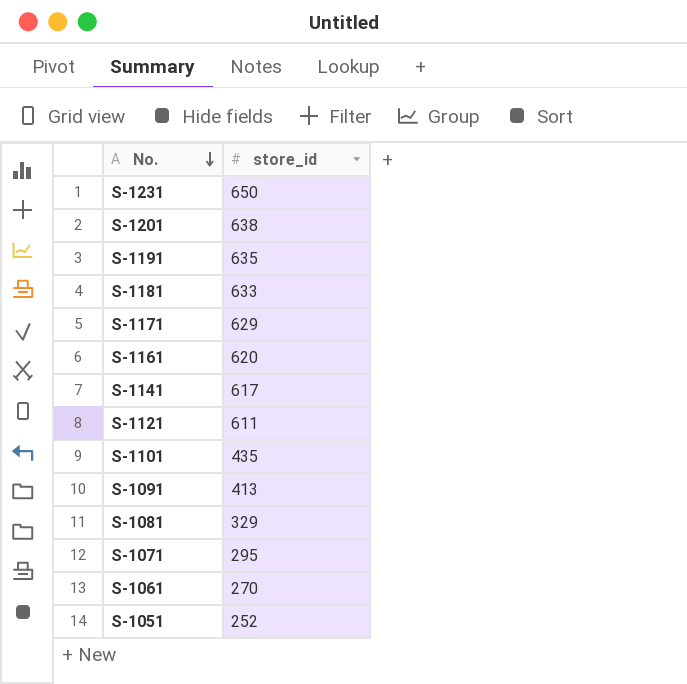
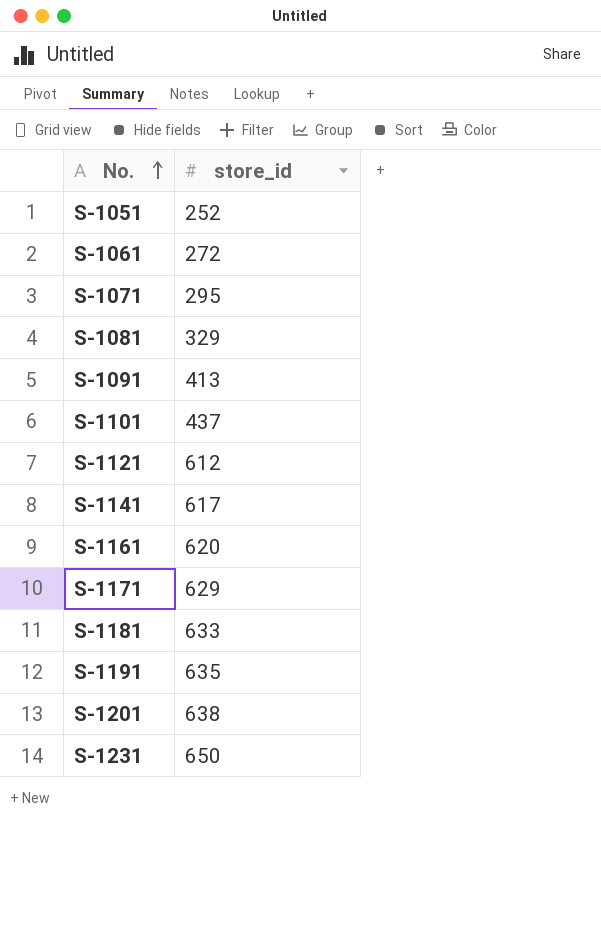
row order: No. descending -> No. ascending
S-1061 | store_id: 270 -> 272
S-1101 | store_id: 435 -> 437
S-1121 | store_id: 611 -> 612

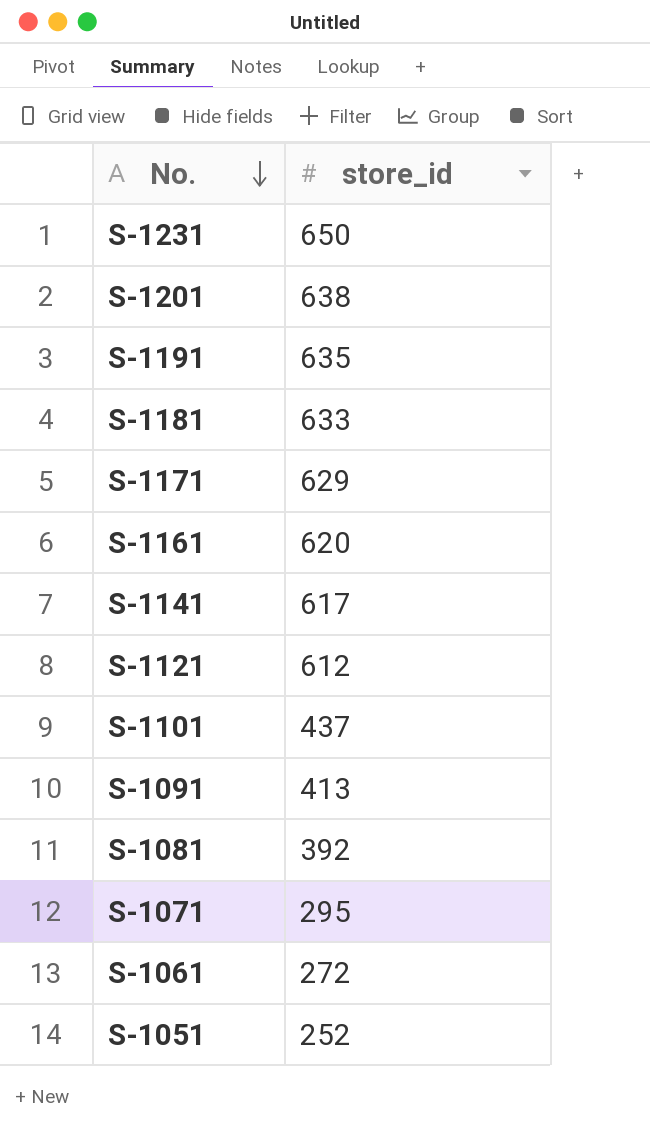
row order: No. ascending -> No. descending
S-1081 | store_id: 329 -> 392

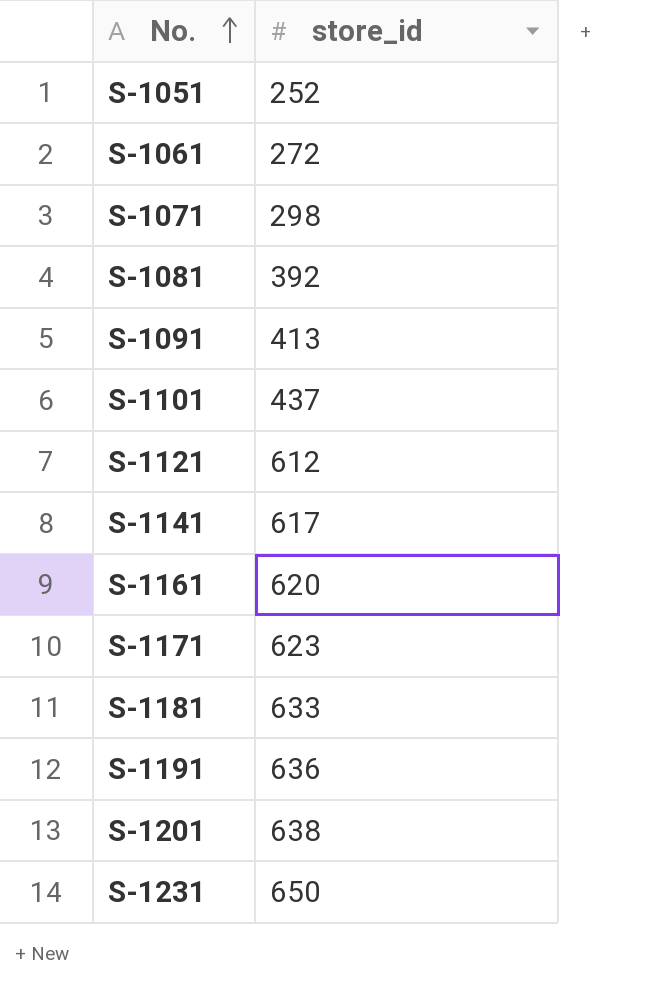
row order: No. descending -> No. ascending
S-1071 | store_id: 295 -> 298
S-1171 | store_id: 629 -> 623
S-1191 | store_id: 635 -> 636

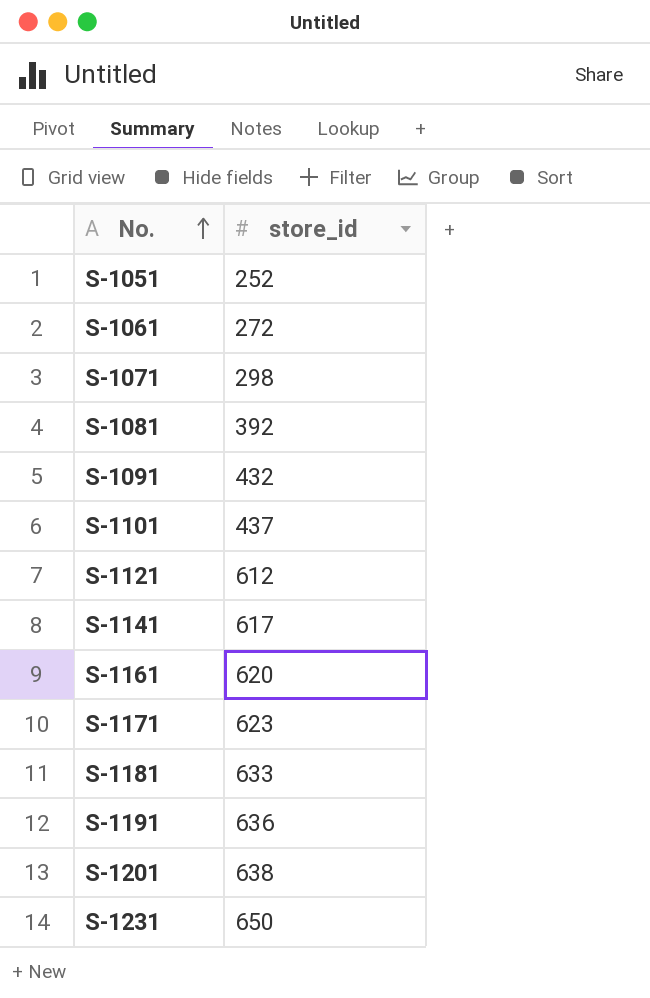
S-1091 | store_id: 413 -> 432

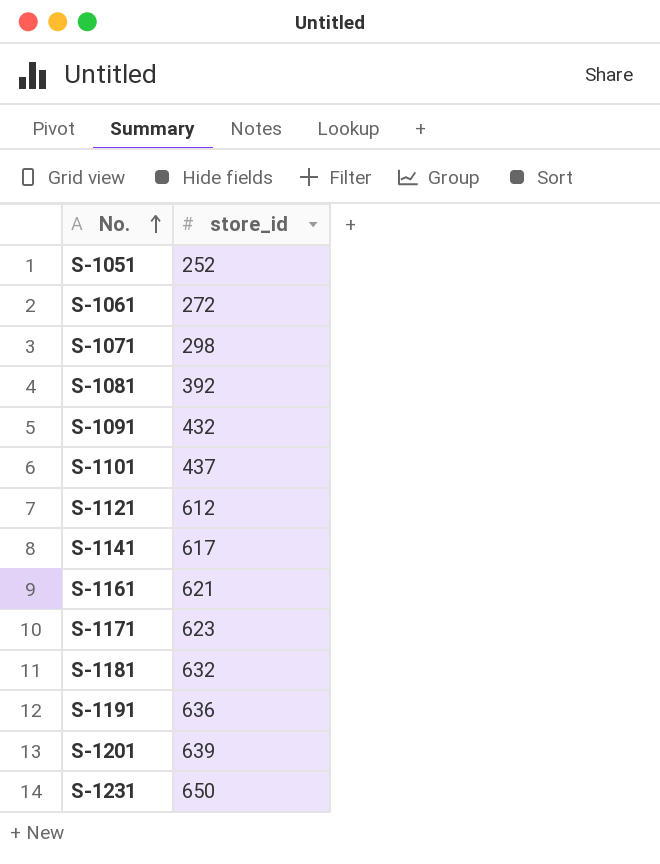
S-1161 | store_id: 620 -> 621
S-1181 | store_id: 633 -> 632
S-1201 | store_id: 638 -> 639

